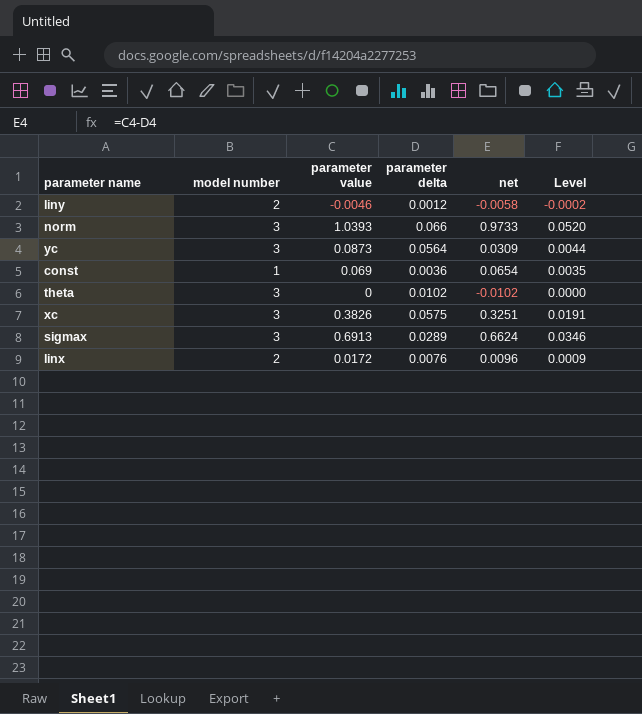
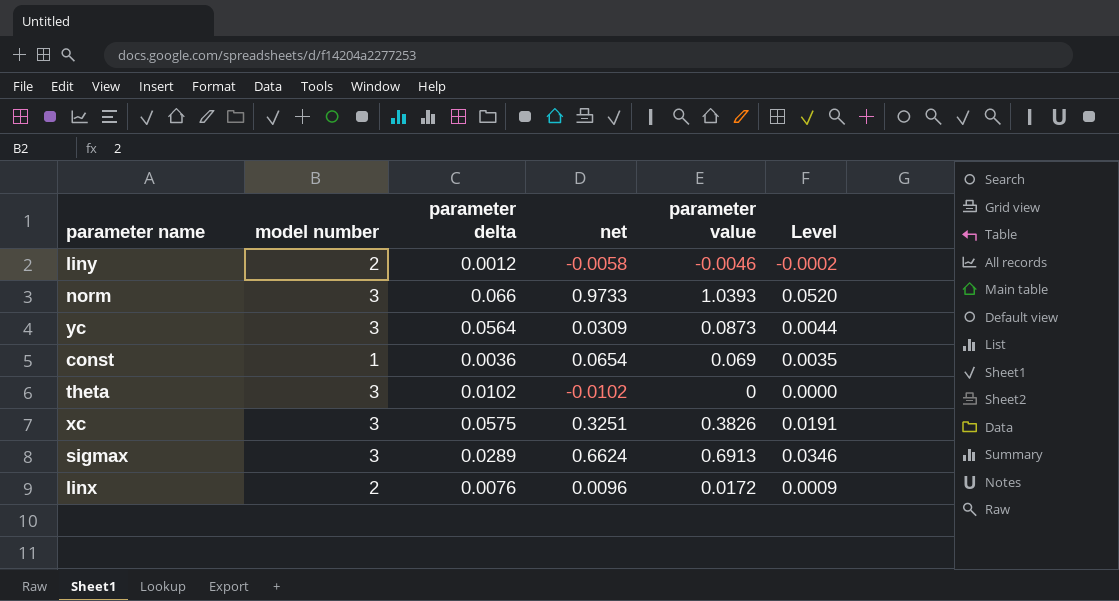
column parameter value | position: 3 -> 5

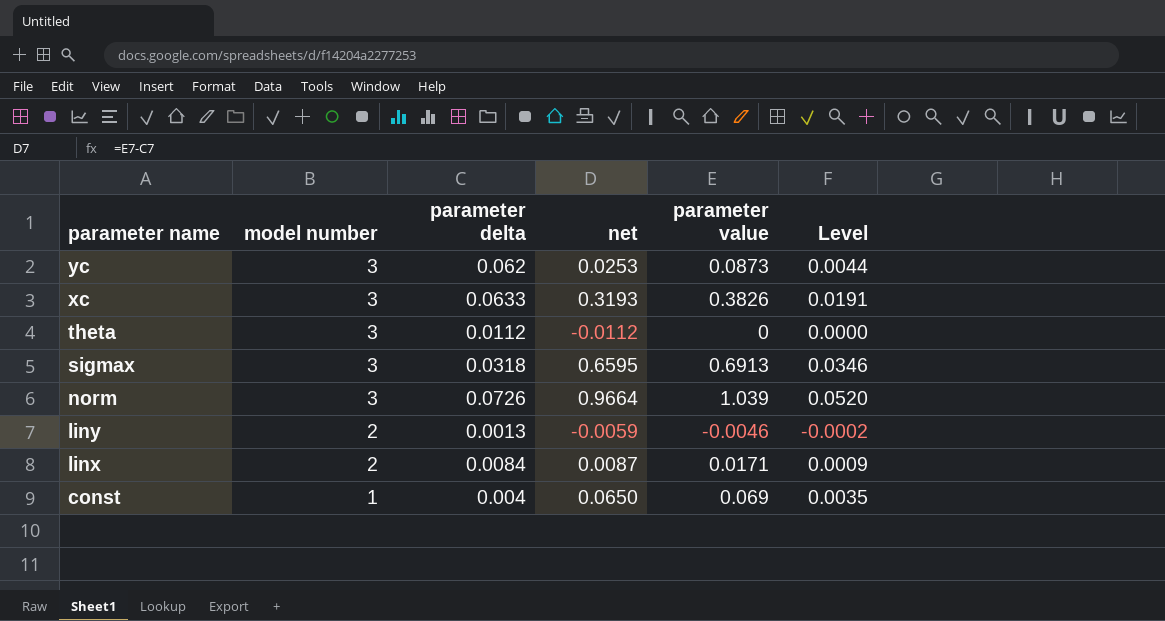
row order: none -> parameter name descending
yc | parameter delta: 0.0564 -> 0.062
yc | net: 0.0309 -> 0.0253
xc | parameter delta: 0.0575 -> 0.0633
xc | net: 0.3251 -> 0.3193
theta | parameter delta: 0.0102 -> 0.0112
theta | net: -0.0102 -> -0.0112
sigmax | parameter delta: 0.0289 -> 0.0318
sigmax | net: 0.6624 -> 0.6595
norm | parameter delta: 0.066 -> 0.0726
norm | net: 0.9733 -> 0.9664
norm | parameter value: 1.0393 -> 1.039
liny | parameter delta: 0.0012 -> 0.0013
liny | net: -0.0058 -> -0.0059
linx | parameter delta: 0.0076 -> 0.0084
linx | net: 0.0096 -> 0.0087
linx | parameter value: 0.0172 -> 0.0171
const | parameter delta: 0.0036 -> 0.004
const | net: 0.0654 -> 0.0650

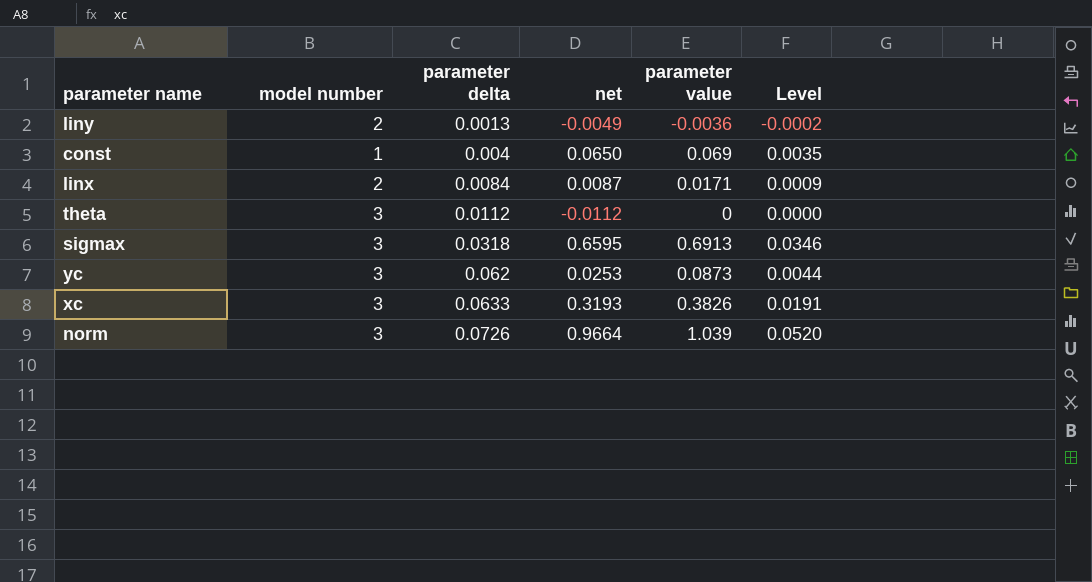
row order: parameter name descending -> parameter delta ascending
liny | net: -0.0059 -> -0.0049
liny | parameter value: -0.0046 -> -0.0036

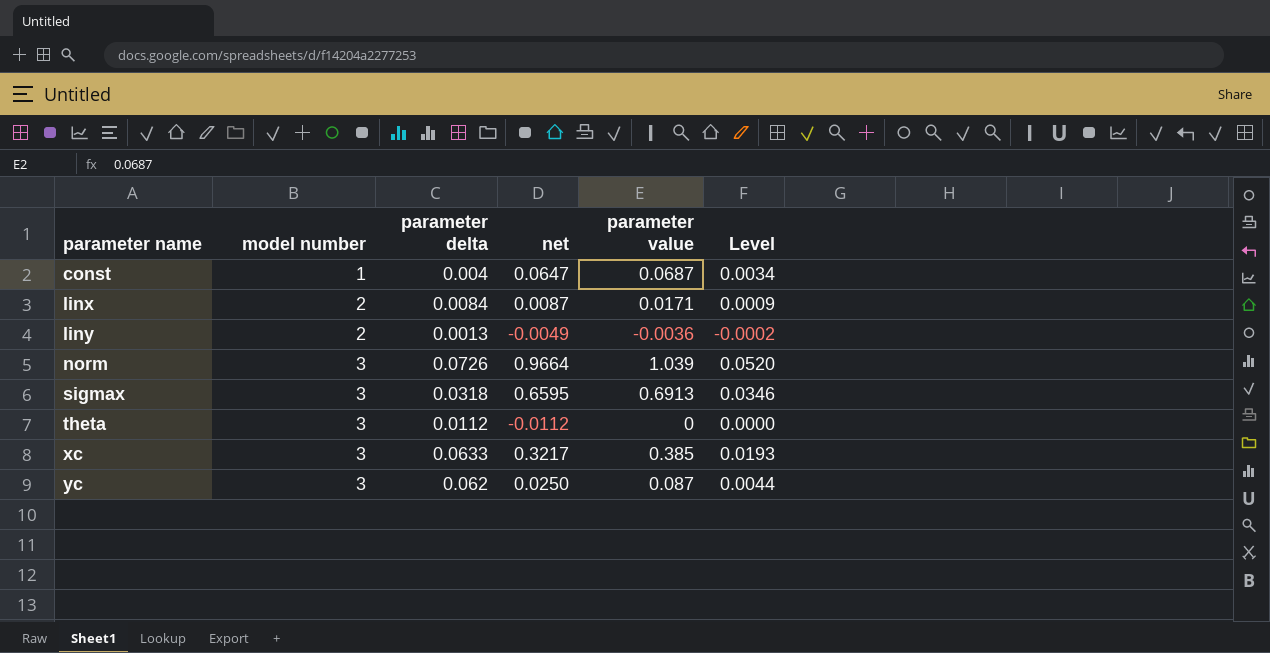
row order: parameter delta ascending -> parameter name ascending
const | net: 0.0650 -> 0.0647
const | parameter value: 0.069 -> 0.0687
const | Level: 0.0035 -> 0.0034
xc | net: 0.3193 -> 0.3217
xc | parameter value: 0.3826 -> 0.385
xc | Level: 0.0191 -> 0.0193
yc | net: 0.0253 -> 0.0250
yc | parameter value: 0.0873 -> 0.087

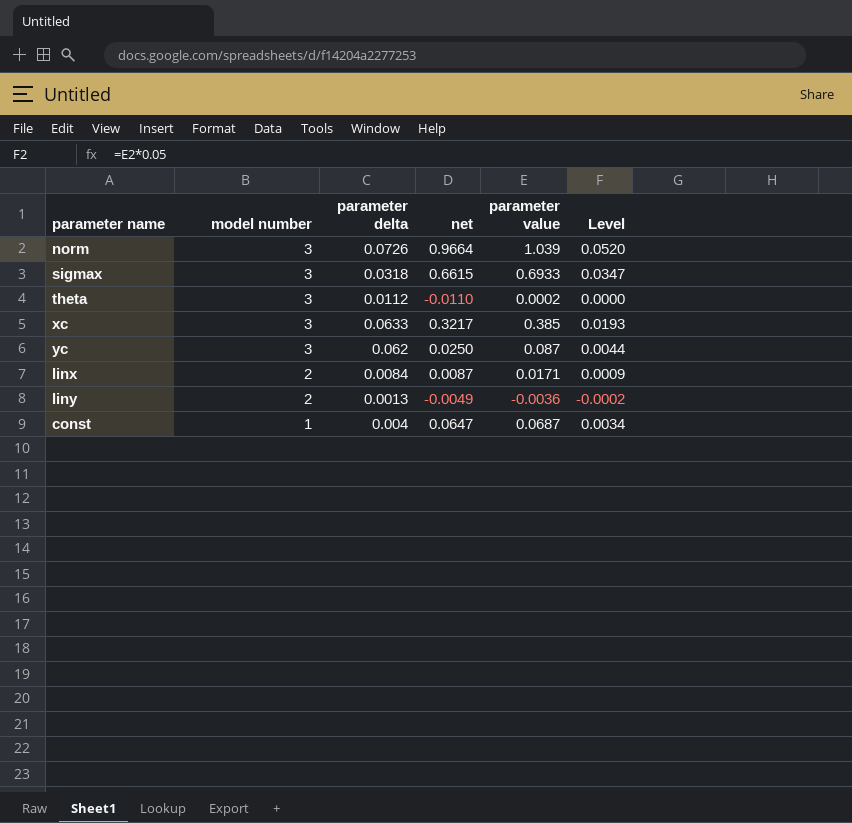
row order: parameter name ascending -> model number descending
sigmax | net: 0.6595 -> 0.6615
sigmax | parameter value: 0.6913 -> 0.6933
sigmax | Level: 0.0346 -> 0.0347
theta | net: -0.0112 -> -0.0110
theta | parameter value: 0 -> 0.0002

